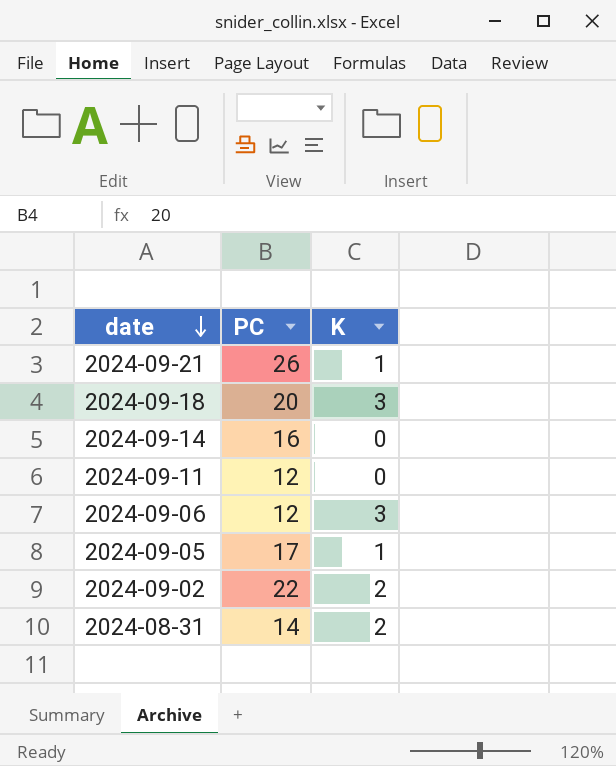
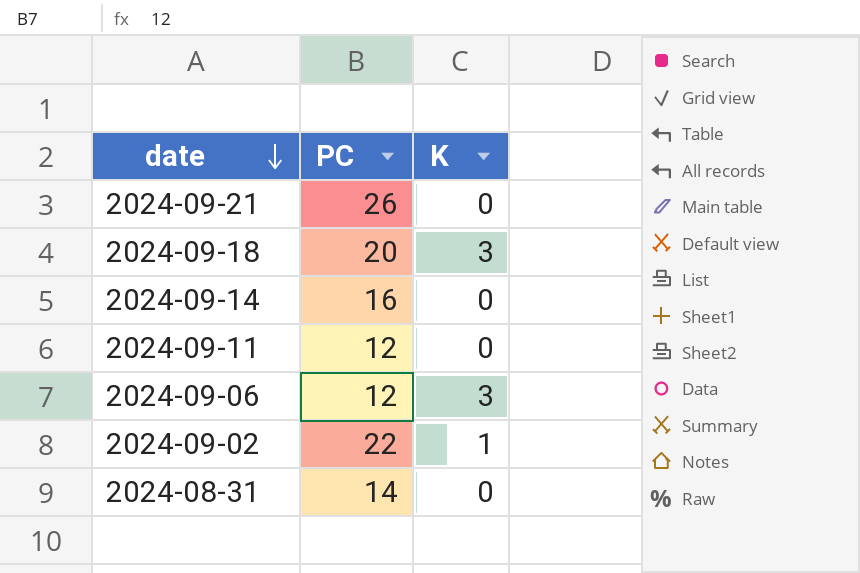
row 2024-09-05: 17 | 1 -> none
2024-09-21 | K: 1 -> 0
2024-09-02 | K: 2 -> 1
2024-08-31 | K: 2 -> 0

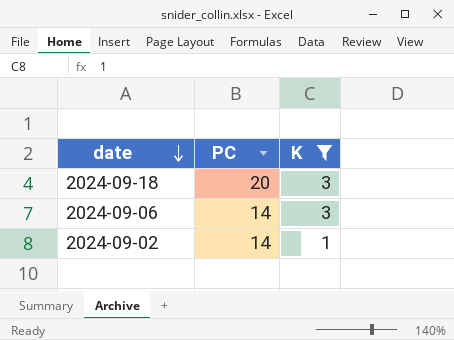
filter: none -> K != 0
2024-09-06 | PC: 12 -> 14
2024-09-02 | PC: 22 -> 14

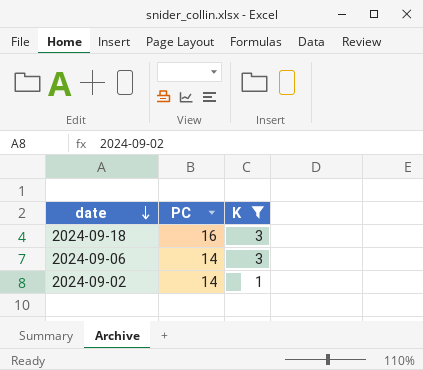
2024-09-18 | PC: 20 -> 16

